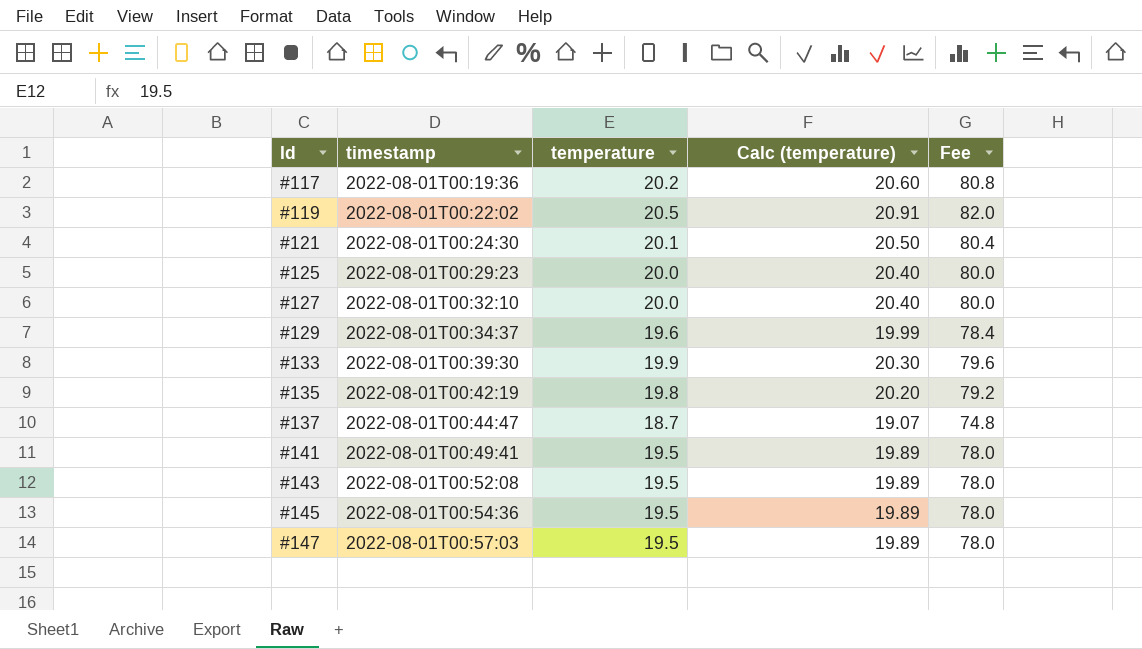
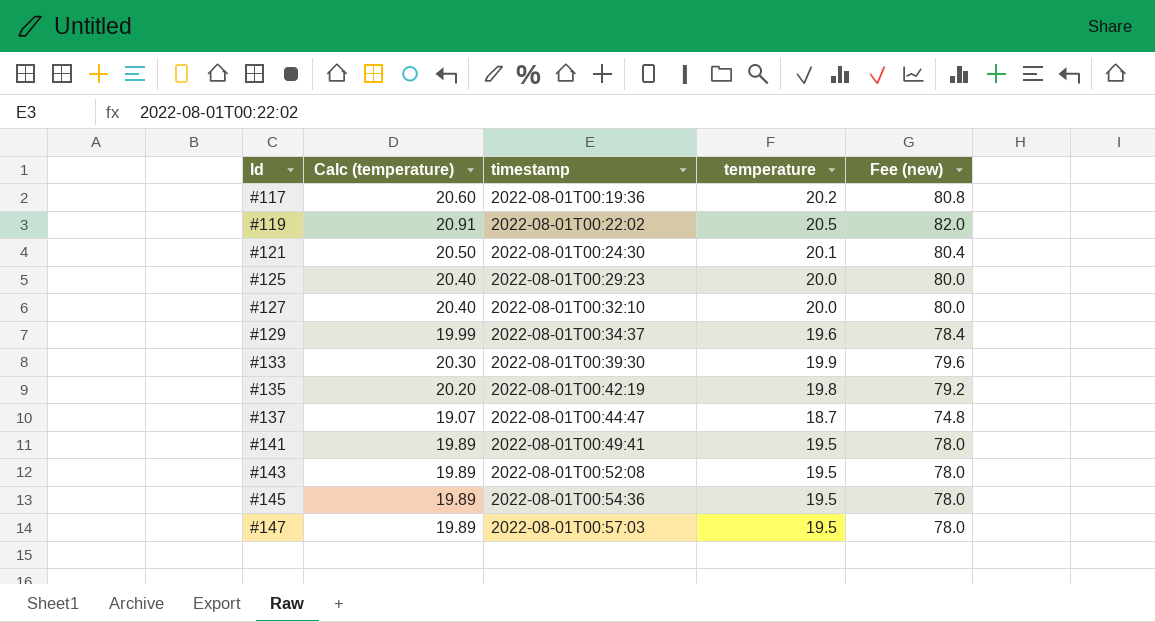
column Calc (temperature) | position: 4 -> 2
column name: Fee -> Fee (new)

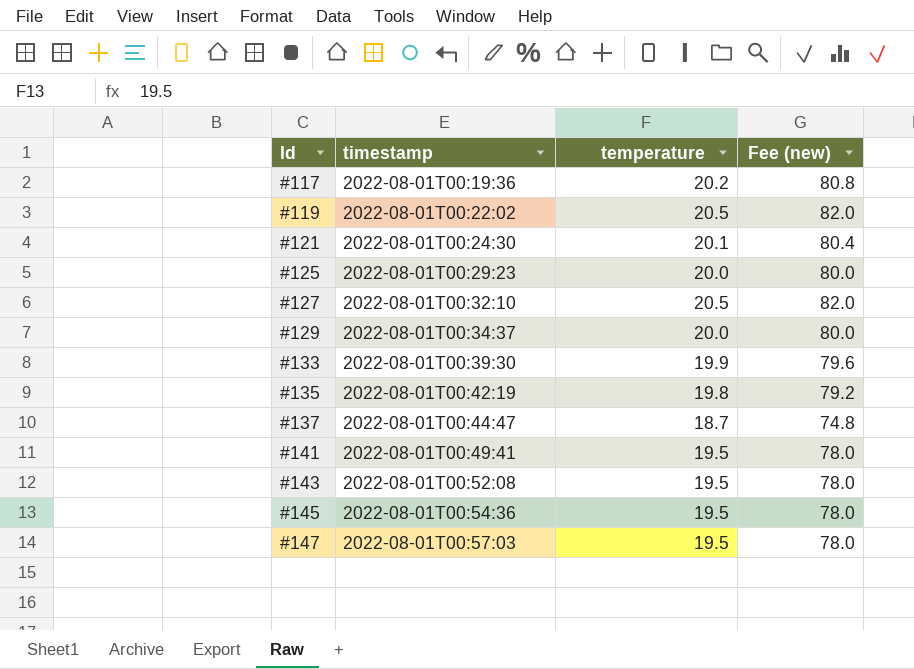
column Calc (temperature) | formula: [temperature] * 1.02 -> none
#127 | temperature: 20.0 -> 20.5
#127 | Fee (new): 80.0 -> 82.0
#129 | temperature: 19.6 -> 20.0
#129 | Fee (new): 78.4 -> 80.0

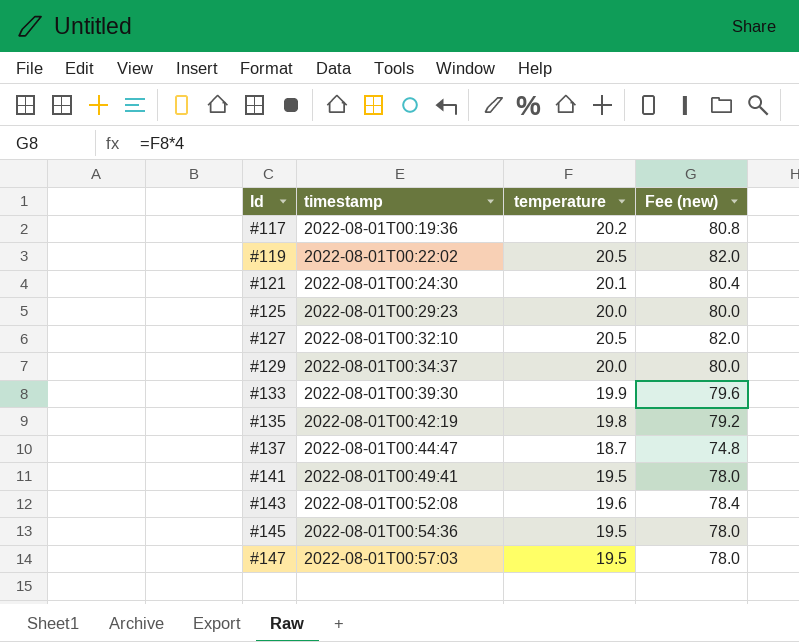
#143 | temperature: 19.5 -> 19.6
#143 | Fee (new): 78.0 -> 78.4

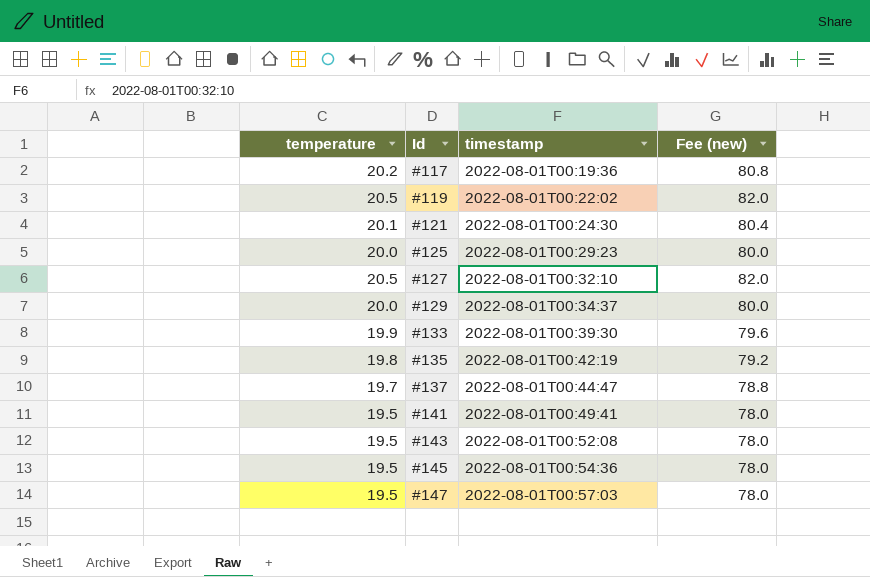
column temperature | position: 3 -> 1
#137 | temperature: 18.7 -> 19.7
#137 | Fee (new): 74.8 -> 78.8
#143 | temperature: 19.6 -> 19.5
#143 | Fee (new): 78.4 -> 78.0

